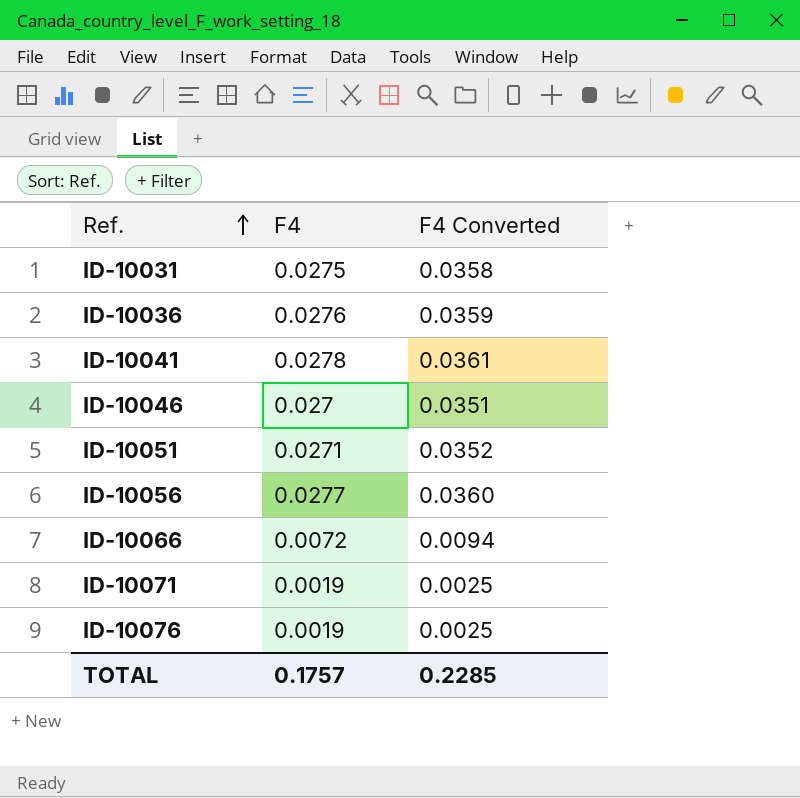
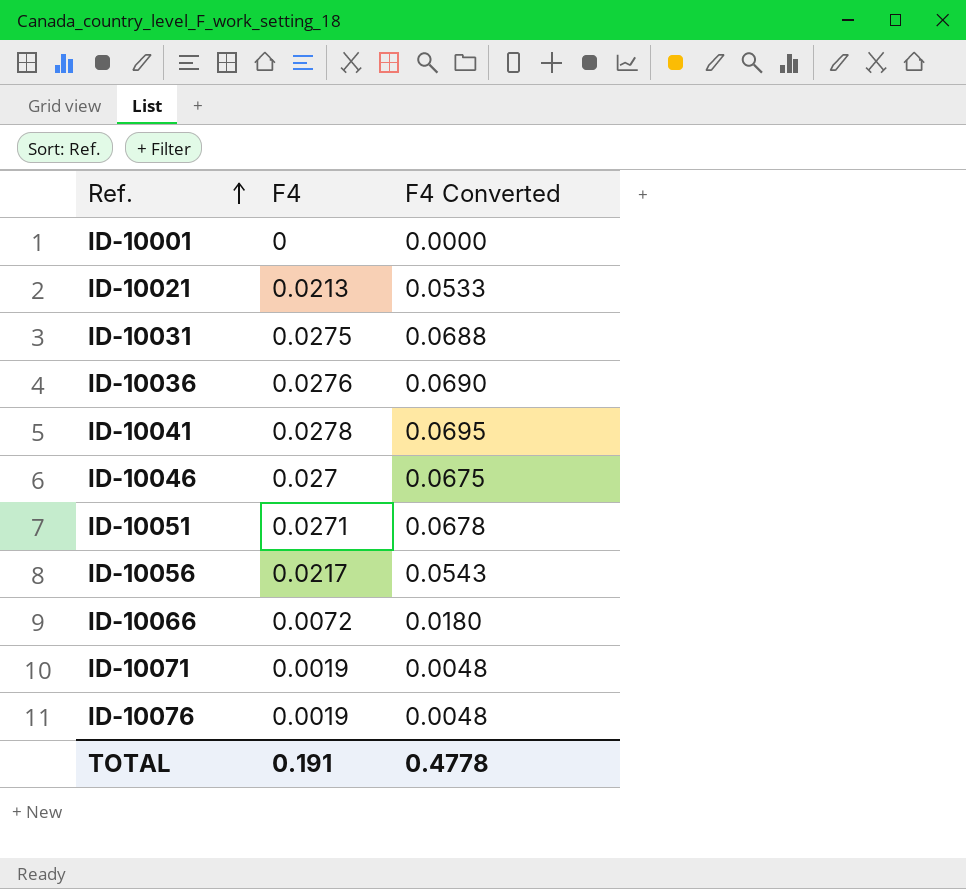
column F4 Converted | formula: [F4] * 1.3 -> [F4] * 2.5
row ID-10001: none -> 0 | 0.0000
row ID-10021: none -> 0.0213 | 0.0533
ID-10056 | F4: 0.0277 -> 0.0217
TOTAL | F4: 0.1757 -> 0.191
TOTAL | F4 Converted: 0.2285 -> 0.4778

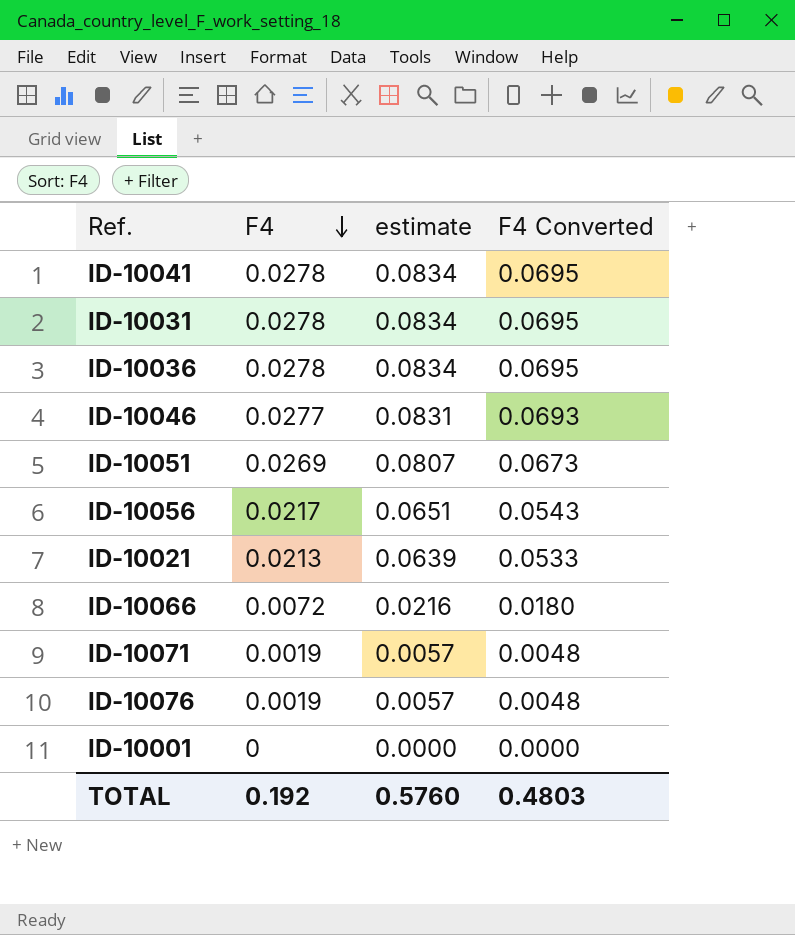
row order: Ref. ascending -> F4 descending
column estimate | formula: none -> [F4] * 3
ID-10031 | F4: 0.0275 -> 0.0278
ID-10031 | F4 Converted: 0.0688 -> 0.0695
ID-10036 | F4: 0.0276 -> 0.0278
ID-10036 | F4 Converted: 0.0690 -> 0.0695
ID-10046 | F4: 0.027 -> 0.0277
ID-10046 | F4 Converted: 0.0675 -> 0.0693
ID-10051 | F4: 0.0271 -> 0.0269
ID-10051 | F4 Converted: 0.0678 -> 0.0673
TOTAL | F4: 0.191 -> 0.192
TOTAL | F4 Converted: 0.4778 -> 0.4803

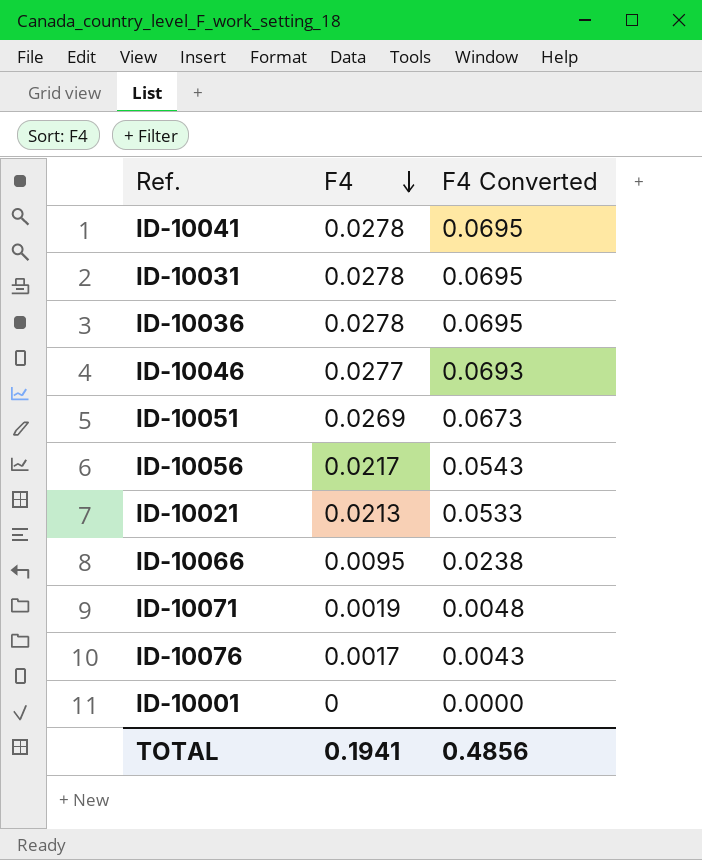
column estimate | formula: [F4] * 3 -> none
ID-10066 | F4: 0.0072 -> 0.0095
ID-10066 | F4 Converted: 0.0180 -> 0.0238
ID-10076 | F4: 0.0019 -> 0.0017
ID-10076 | F4 Converted: 0.0048 -> 0.0043
TOTAL | F4: 0.192 -> 0.1941
TOTAL | F4 Converted: 0.4803 -> 0.4856

